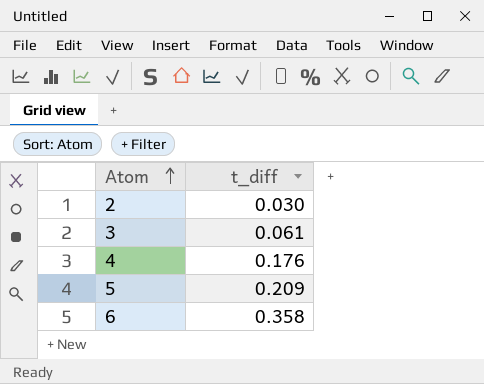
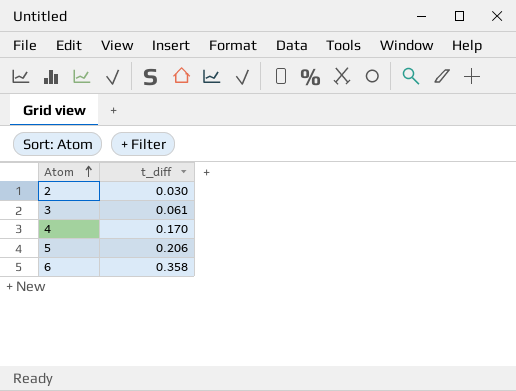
4 | t_diff: 0.176 -> 0.170
5 | t_diff: 0.209 -> 0.206

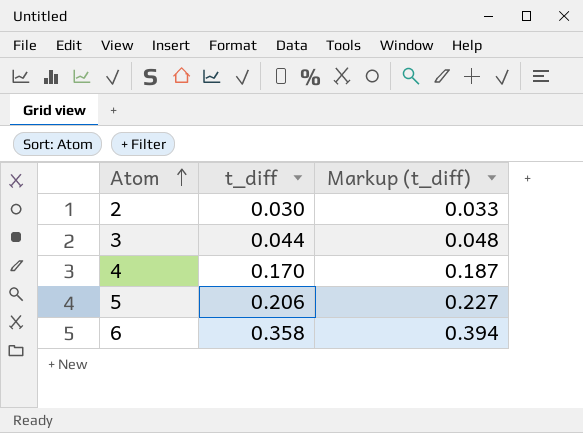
column Markup (t_diff) | formula: none -> [t_diff] * 1.1
3 | t_diff: 0.061 -> 0.044

